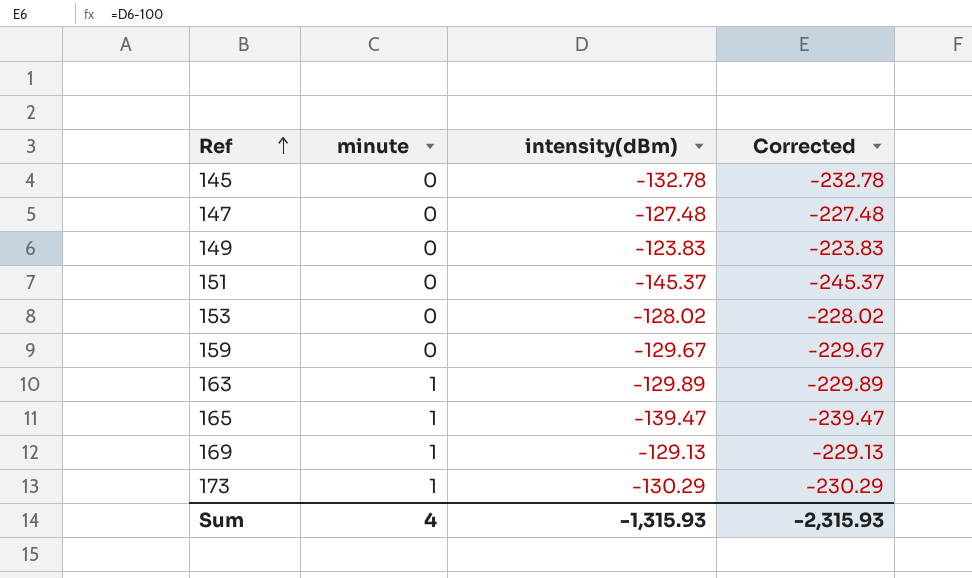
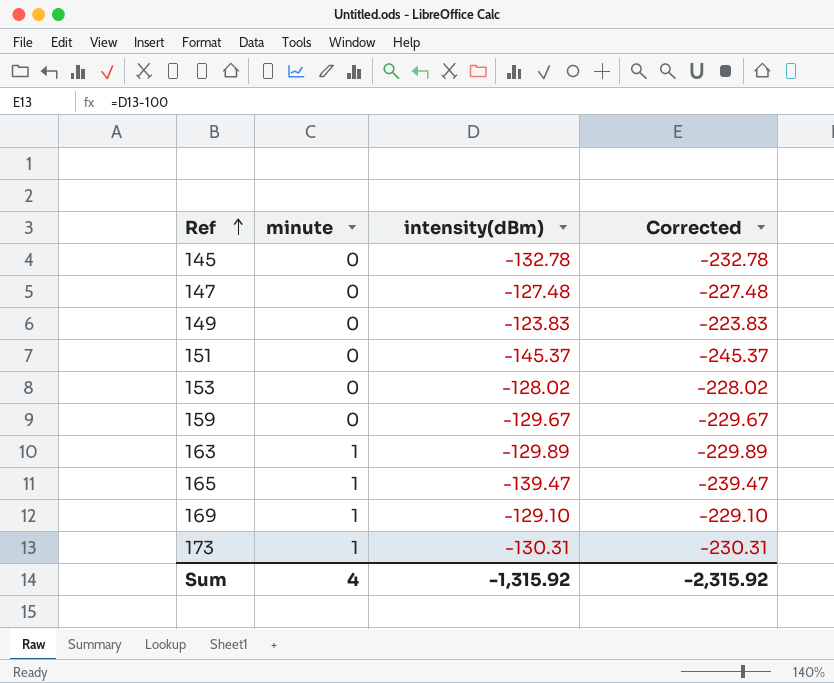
169 | intensity(dBm): -129.13 -> -129.10
169 | Corrected: -229.13 -> -229.10
173 | intensity(dBm): -130.29 -> -130.31
173 | Corrected: -230.29 -> -230.31
Sum | intensity(dBm): -1,315.93 -> -1,315.92
Sum | Corrected: -2,315.93 -> -2,315.92

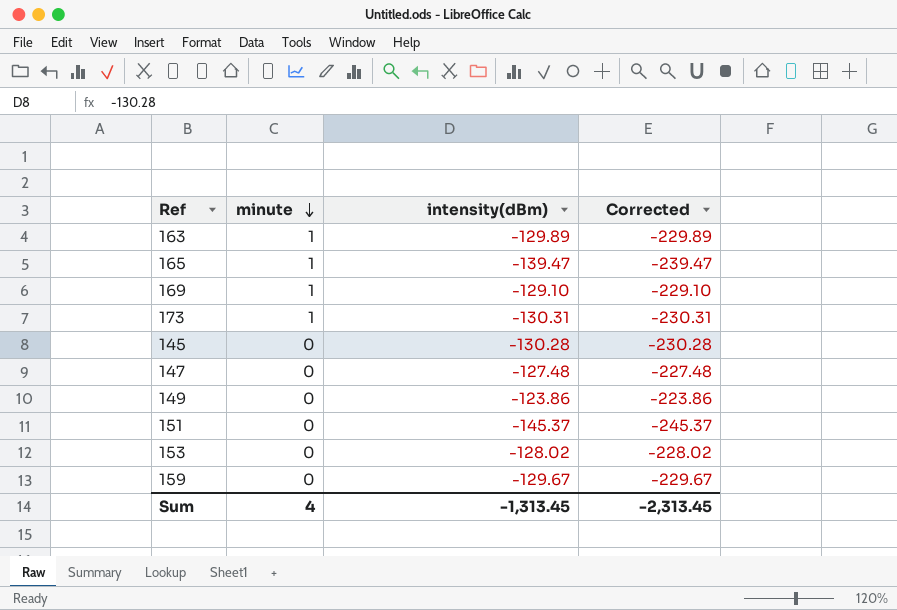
row order: Ref ascending -> minute descending
145 | intensity(dBm): -132.78 -> -130.28
145 | Corrected: -232.78 -> -230.28
149 | intensity(dBm): -123.83 -> -123.86
149 | Corrected: -223.83 -> -223.86
Sum | intensity(dBm): -1,315.92 -> -1,313.45
Sum | Corrected: -2,315.92 -> -2,313.45

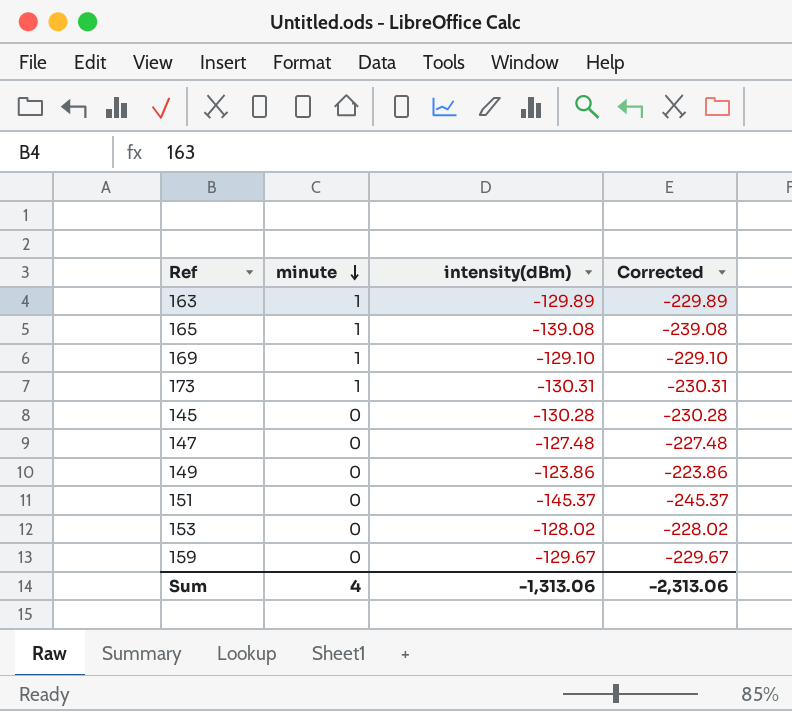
165 | intensity(dBm): -139.47 -> -139.08
165 | Corrected: -239.47 -> -239.08
Sum | intensity(dBm): -1,313.45 -> -1,313.06
Sum | Corrected: -2,313.45 -> -2,313.06

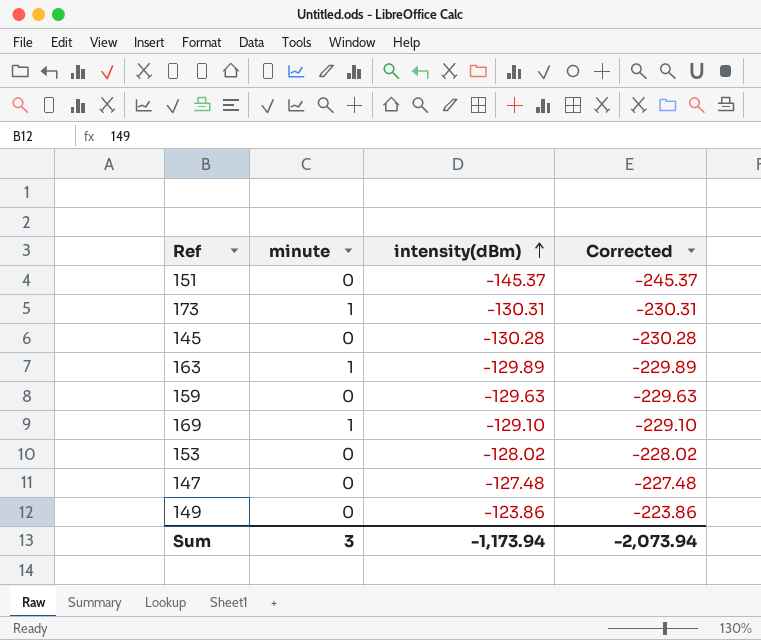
row order: minute descending -> intensity(dBm) ascending
row 165: 1 | -139.08 | -239.08 -> none
159 | intensity(dBm): -129.67 -> -129.63
159 | Corrected: -229.67 -> -229.63
Sum | minute: 4 -> 3
Sum | intensity(dBm): -1,313.06 -> -1,173.94
Sum | Corrected: -2,313.06 -> -2,073.94

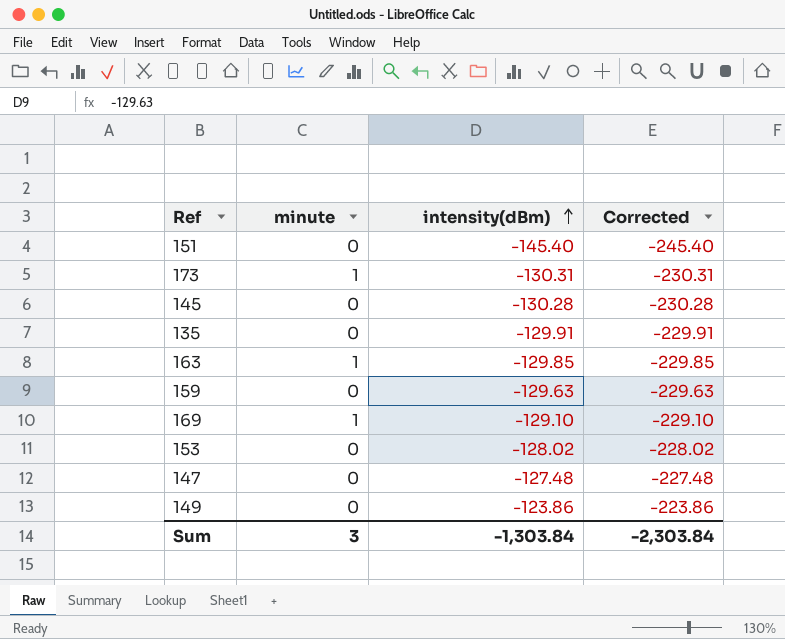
151 | intensity(dBm): -145.37 -> -145.40
151 | Corrected: -245.37 -> -245.40
row 135: none -> 0 | -129.91 | -229.91
163 | intensity(dBm): -129.89 -> -129.85
163 | Corrected: -229.89 -> -229.85
Sum | intensity(dBm): -1,173.94 -> -1,303.84
Sum | Corrected: -2,073.94 -> -2,303.84

